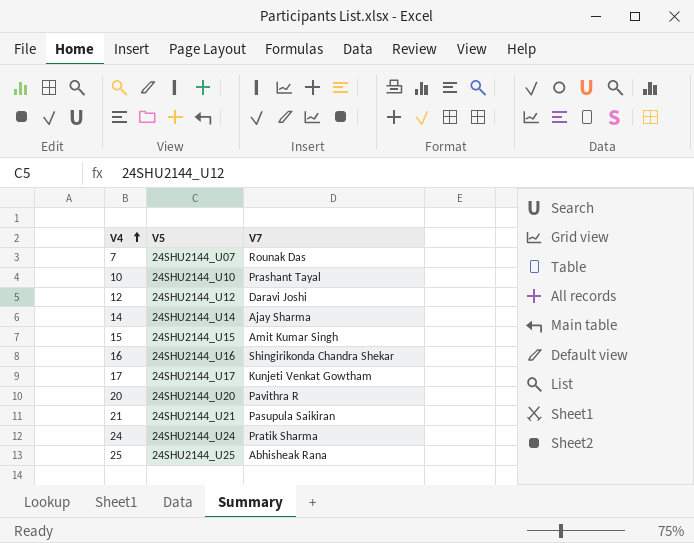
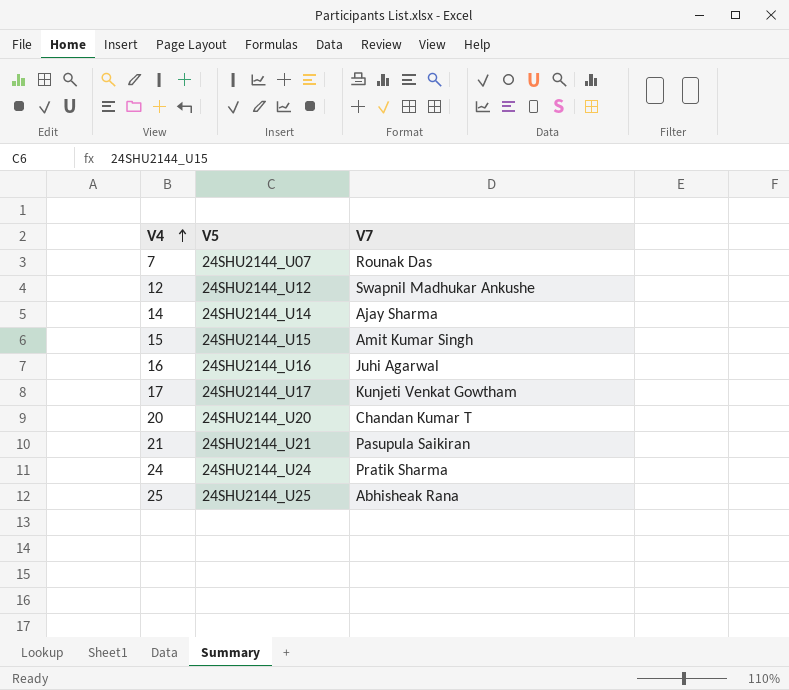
row 10: 24SHU2144_U10 | Prashant Tayal -> none
12 | V7: Daravi Joshi -> Swapnil Madhukar Ankushe
16 | V7: Shingirikonda Chandra Shekar -> Juhi Agarwal
20 | V7: Pavithra R -> Chandan Kumar T

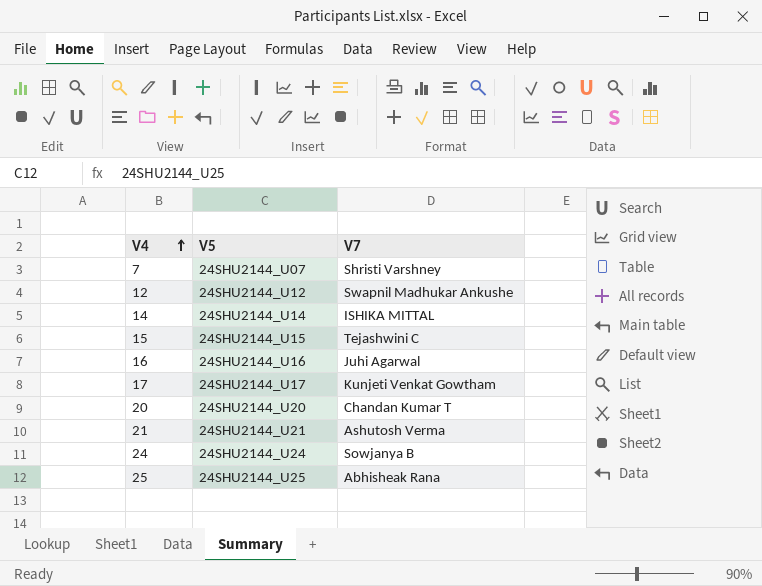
7 | V7: Rounak Das -> Shristi Varshney
14 | V7: Ajay Sharma -> ISHIKA MITTAL
15 | V7: Amit Kumar Singh -> Tejashwini C
21 | V7: Pasupula Saikiran -> Ashutosh Verma
24 | V7: Pratik Sharma -> Sowjanya B

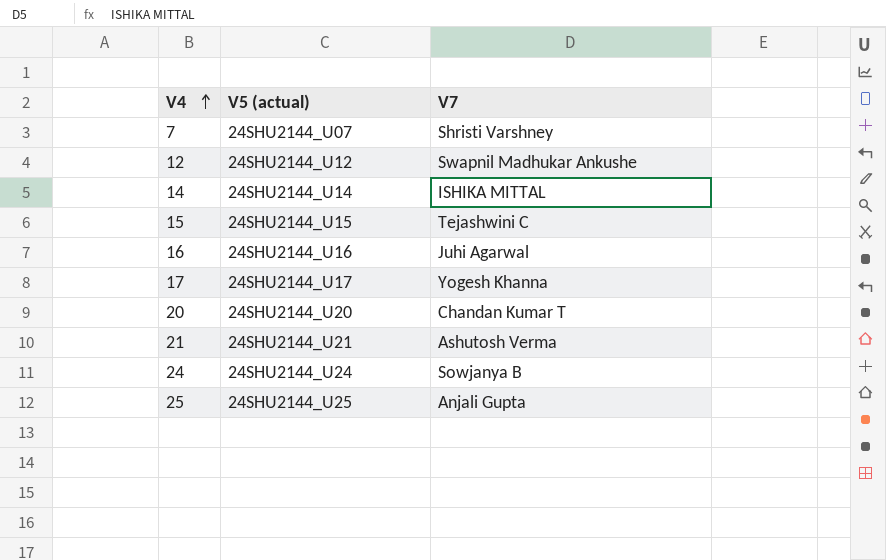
column name: V5 -> V5 (actual)
17 | V7: Kunjeti Venkat Gowtham -> Yogesh Khanna
25 | V7: Abhisheak Rana -> Anjali Gupta

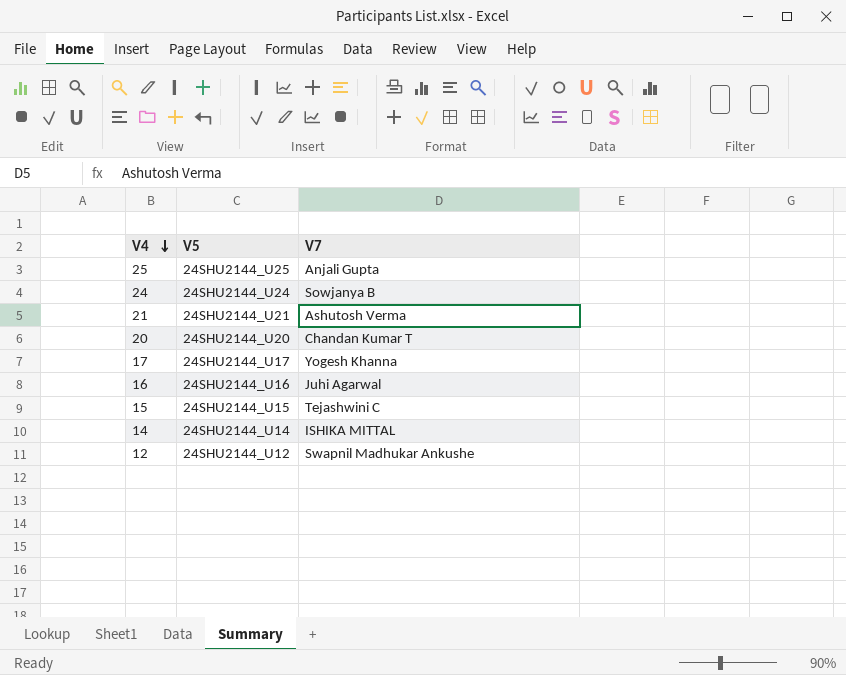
row order: V4 ascending -> V4 descending
column name: V5 (actual) -> V5
row 7: 24SHU2144_U07 | Shristi Varshney -> none

